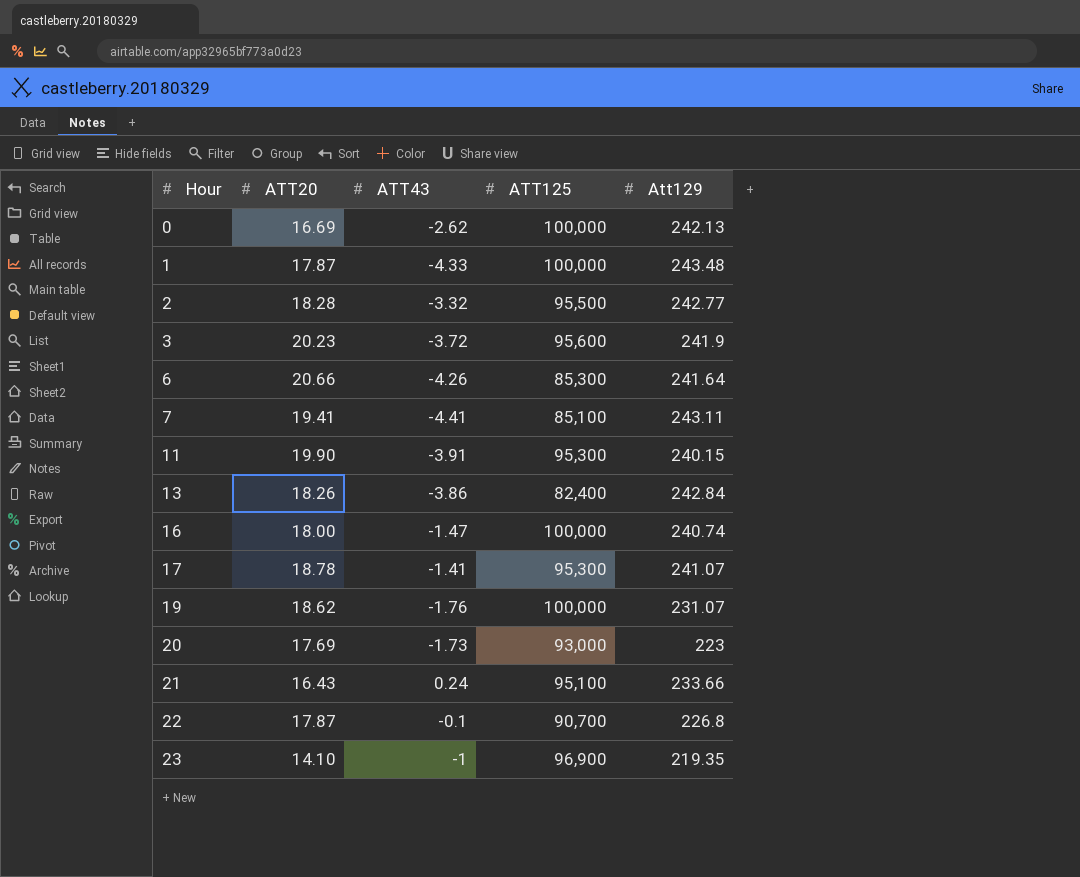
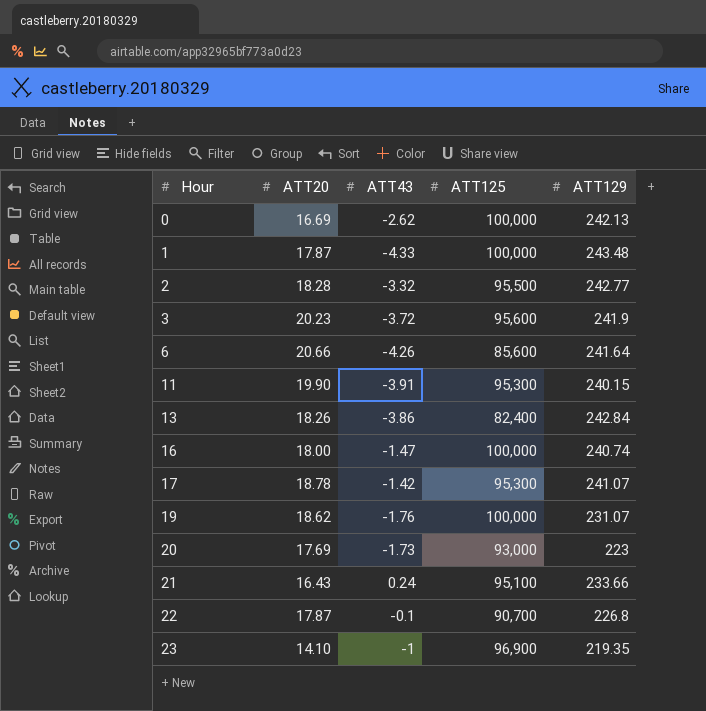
column name: Att129 -> ATT129
row 7: 19.41 | -4.41 | 85,100 | 243.11 -> none
6 | ATT125: 85,300 -> 85,600
17 | ATT43: -1.41 -> -1.42

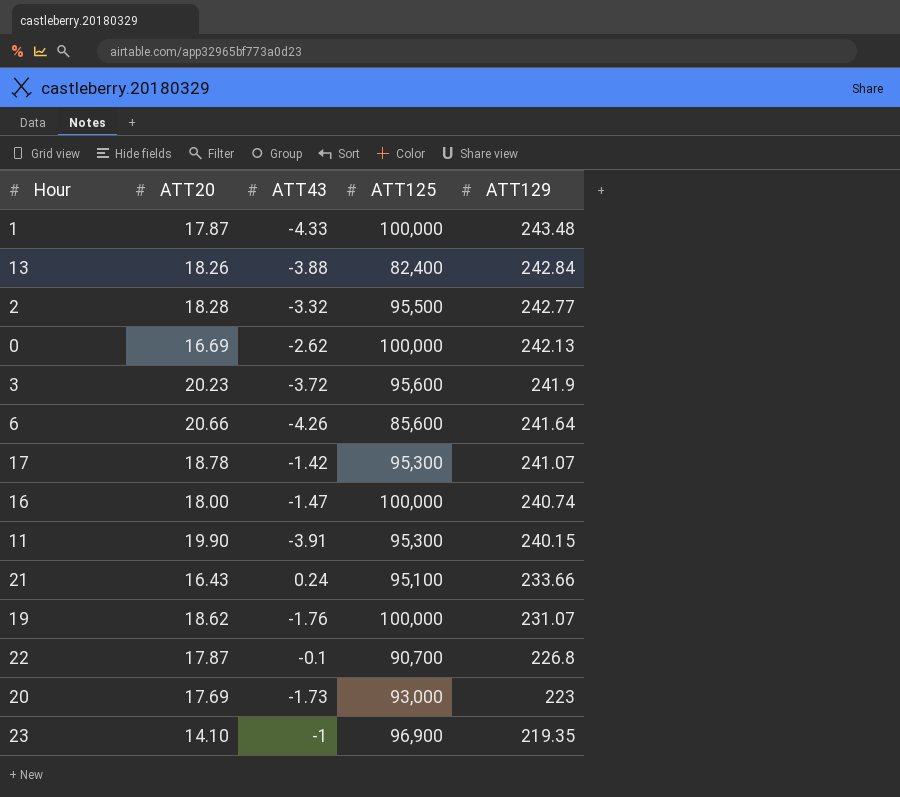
row order: Hour ascending -> ATT129 descending
13 | ATT43: -3.86 -> -3.88

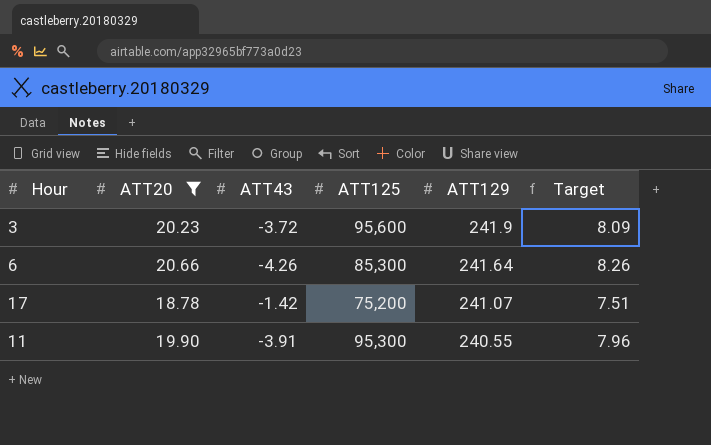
filter: none -> ATT20 >= 18.78
column Target | formula: none -> [ATT20] * 0.4
6 | ATT125: 85,600 -> 85,300
17 | ATT125: 95,300 -> 75,200
11 | ATT129: 240.15 -> 240.55

